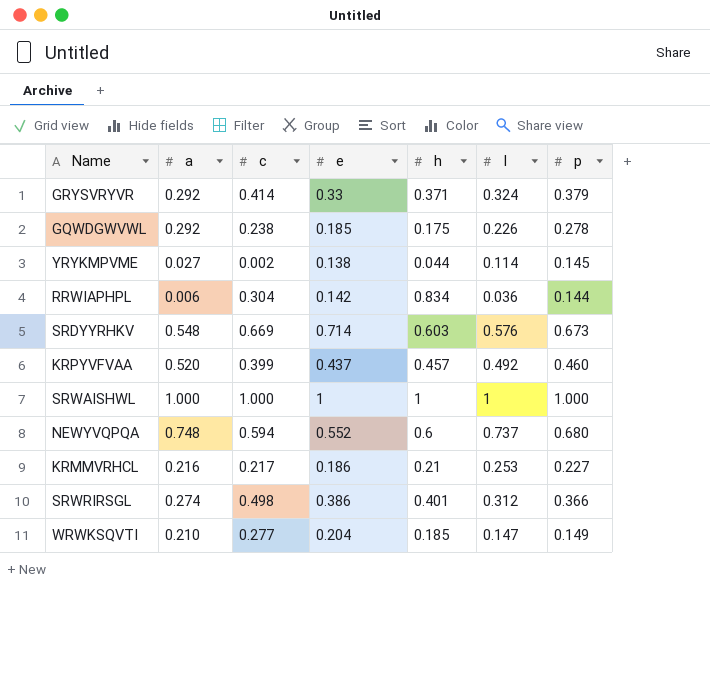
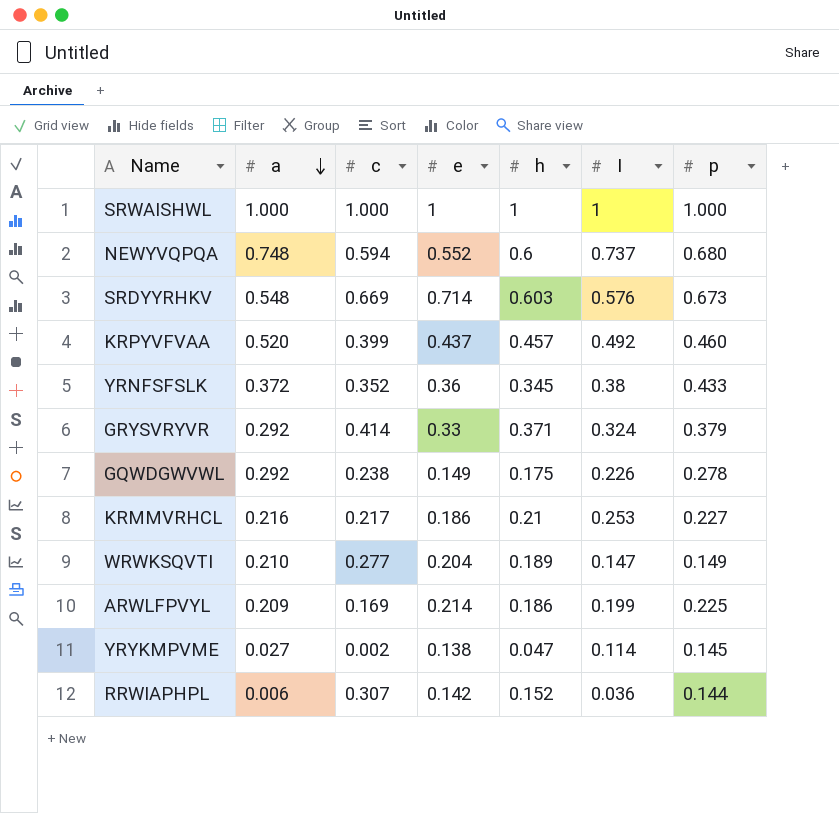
row order: none -> a descending
row SRWRIRSGL: 0.274 | 0.498 | 0.386 | 0.401 | 0.312 | 0.366 -> none
row YRNFSFSLK: none -> 0.372 | 0.352 | 0.36 | 0.345 | 0.38 | 0.433
GQWDGWVWL | e: 0.185 -> 0.149
WRWKSQVTI | h: 0.185 -> 0.189
row ARWLFPVYL: none -> 0.209 | 0.169 | 0.214 | 0.186 | 0.199 | 0.225
YRYKMPVME | h: 0.044 -> 0.047
RRWIAPHPL | c: 0.304 -> 0.307
RRWIAPHPL | h: 0.834 -> 0.152

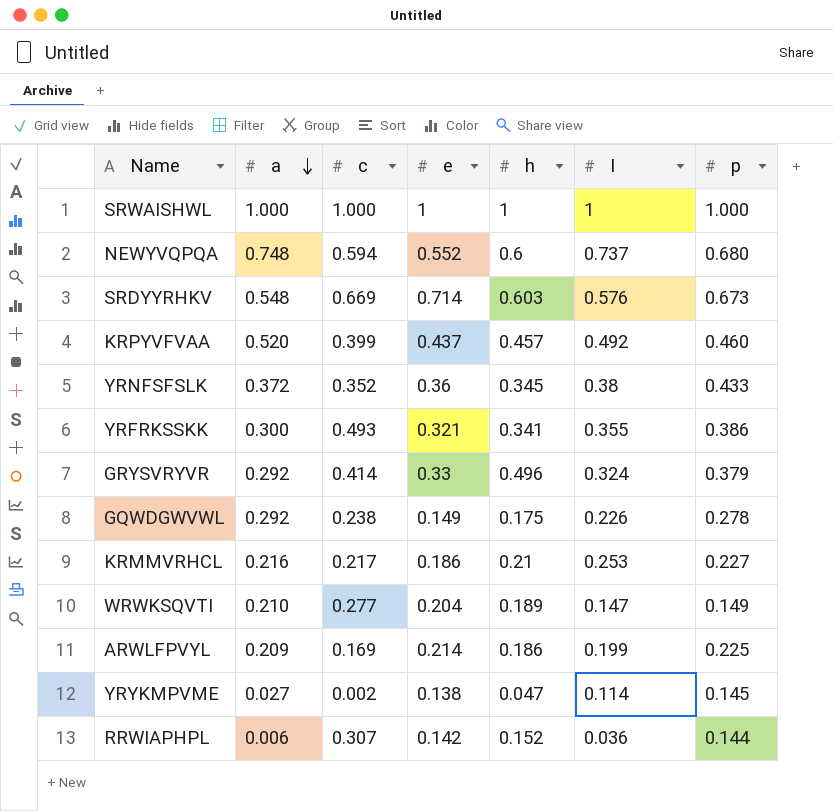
row YRFRKSSKK: none -> 0.300 | 0.493 | 0.321 | 0.341 | 0.355 | 0.386
GRYSVRYVR | h: 0.371 -> 0.496

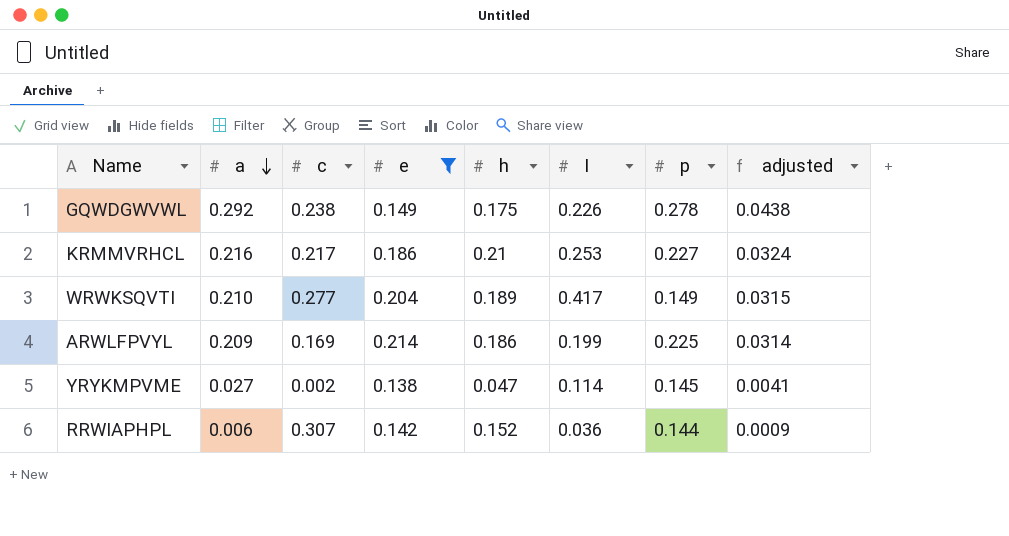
filter: none -> e <= 0.214
column adjusted | formula: none -> [a] * 0.15
WRWKSQVTI | I: 0.147 -> 0.417

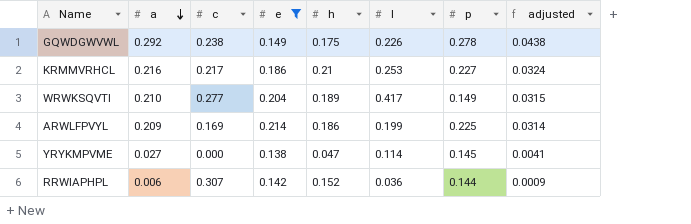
YRYKMPVME | c: 0.002 -> 0.000

